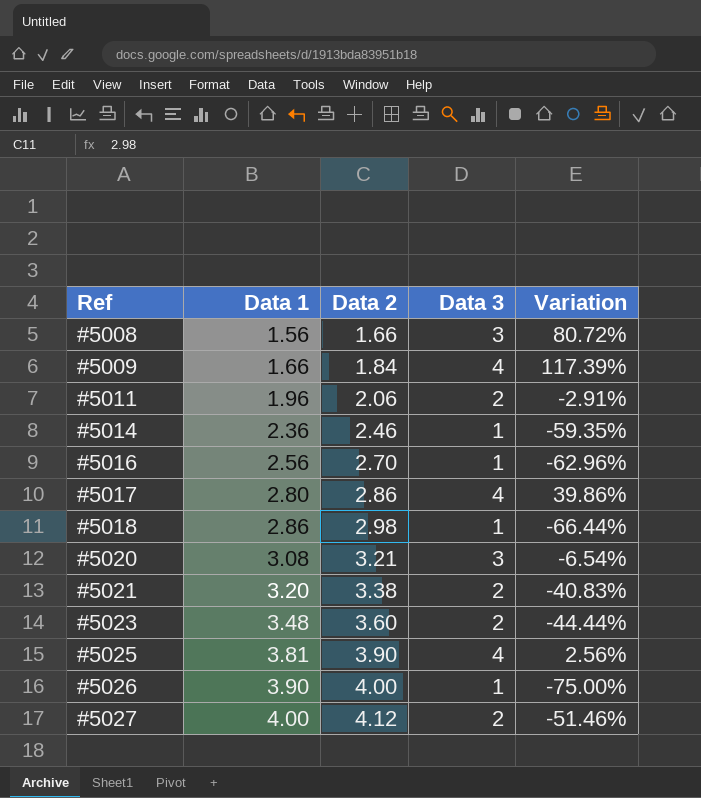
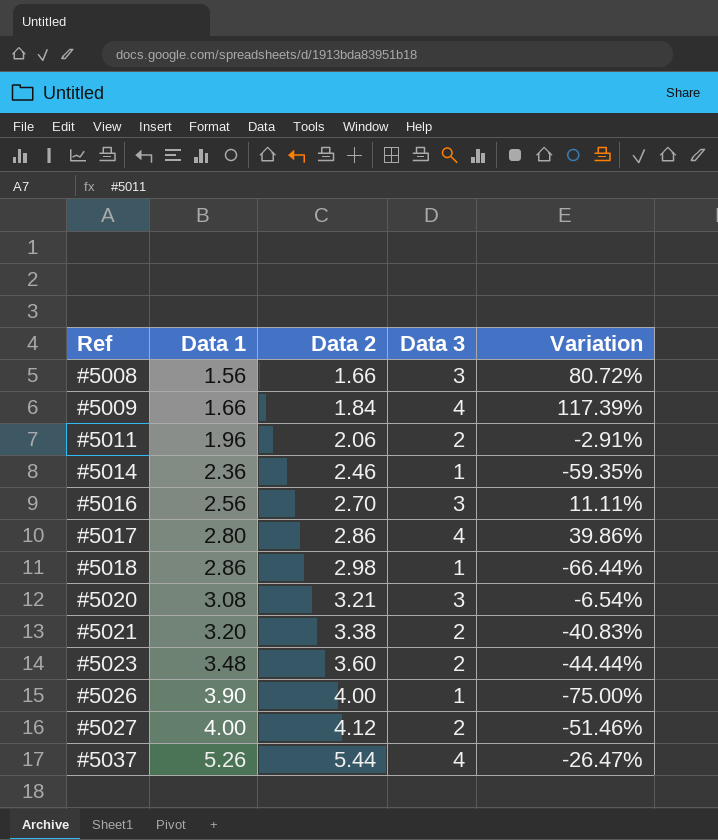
row #5025: 3.81 | 3.90 | 4 | 2.56% -> none
#5016 | Data 3: 1 -> 3
#5016 | Variation: -62.96% -> 11.11%
row #5037: none -> 5.26 | 5.44 | 4 | -26.47%

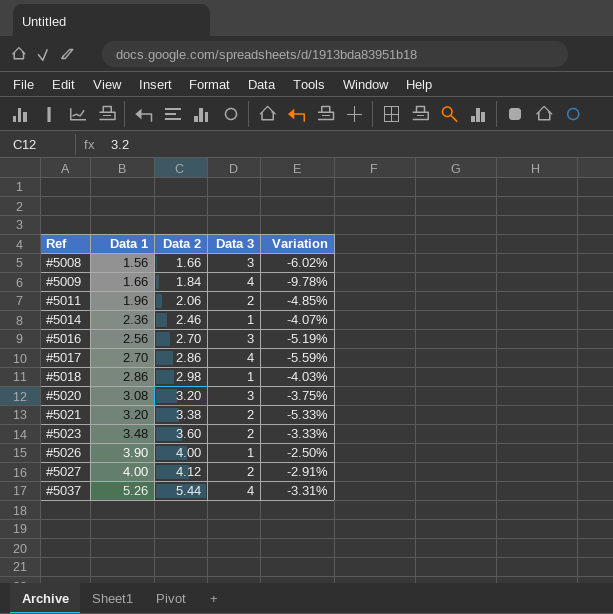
column Variation | formula: ([Data 3] - [Data 2]) / [Data 2] -> ([Data 1] - [Data 2]) / [Data 2]
#5017 | Data 1: 2.80 -> 2.70
#5020 | Data 2: 3.21 -> 3.20

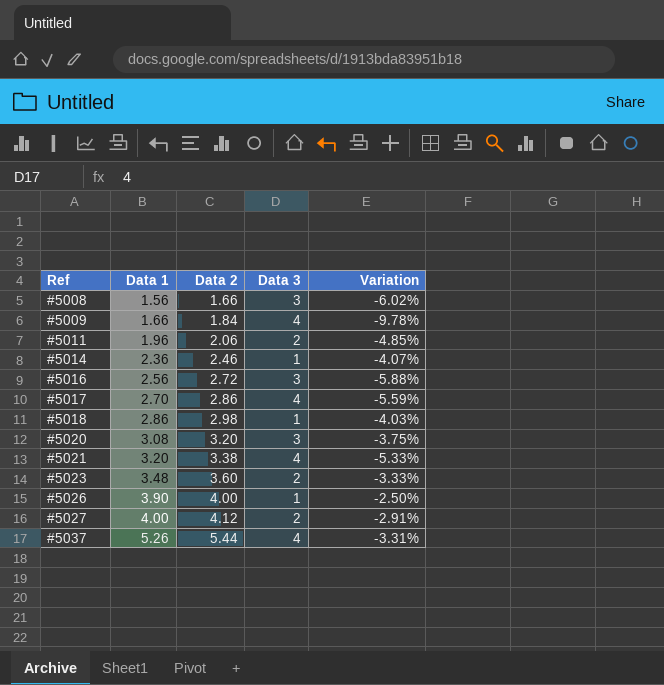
#5016 | Data 2: 2.70 -> 2.72
#5016 | Variation: -5.19% -> -5.88%
#5021 | Data 3: 2 -> 4

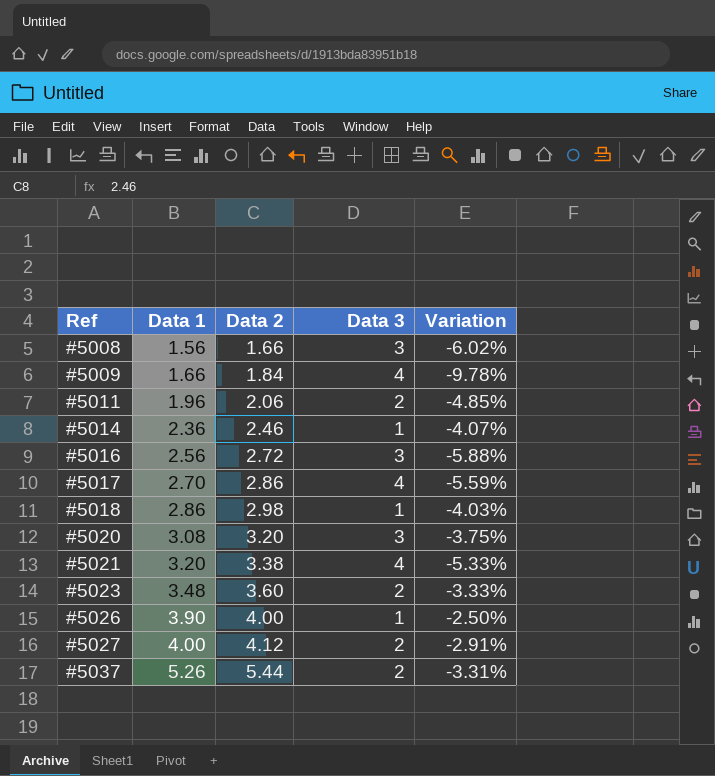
#5037 | Data 3: 4 -> 2

